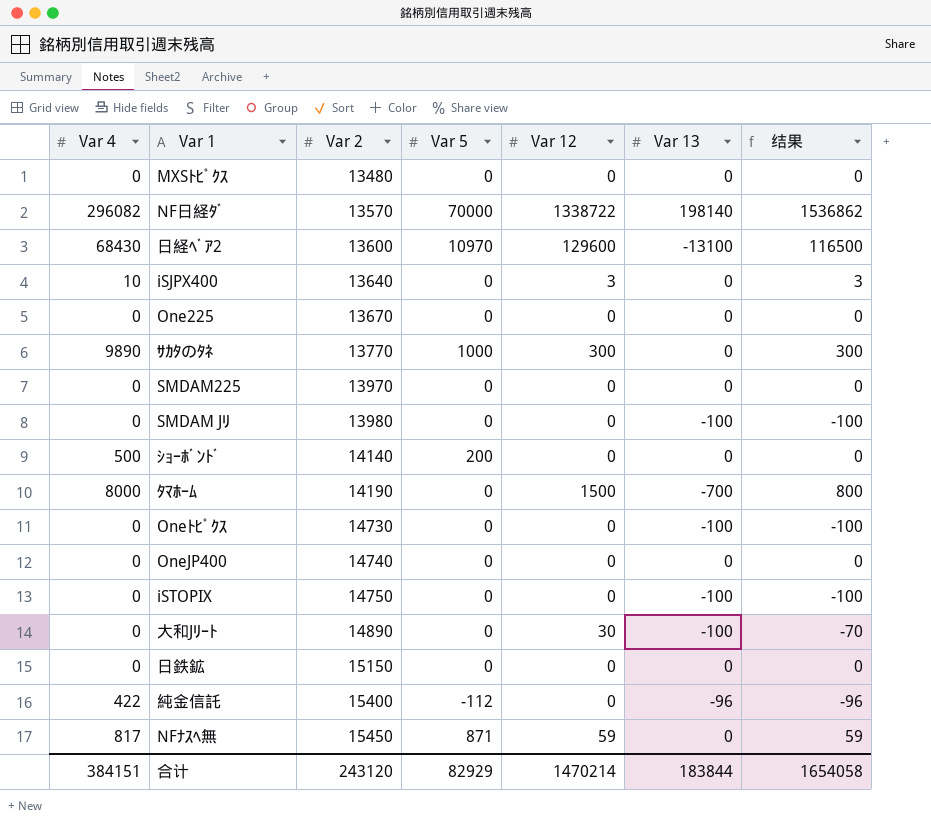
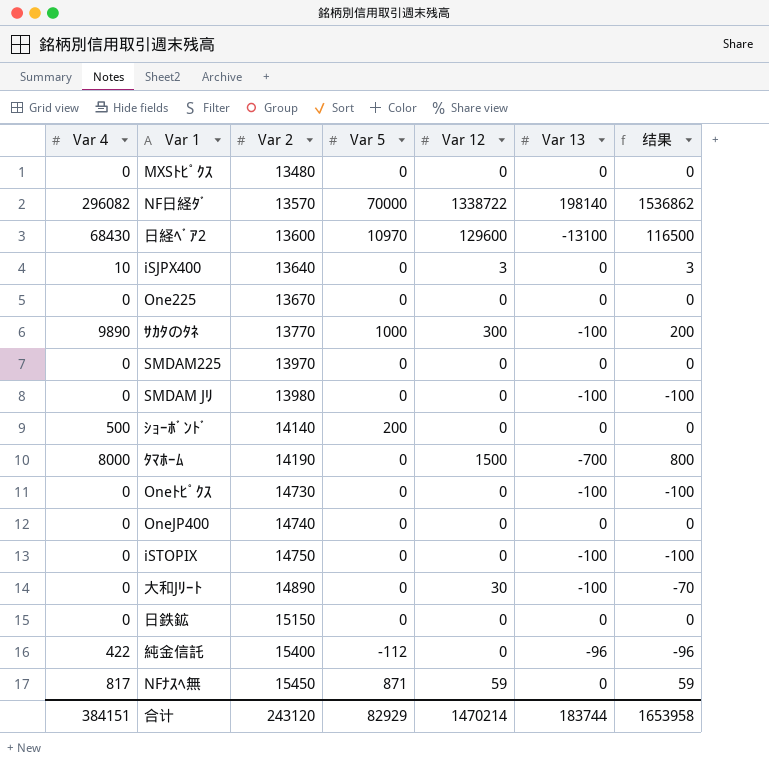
ｻｶﾀのﾀﾈ | Var 13: 0 -> -100
ｻｶﾀのﾀﾈ | 结果: 300 -> 200
合计 | Var 13: 183844 -> 183744
合计 | 结果: 1654058 -> 1653958

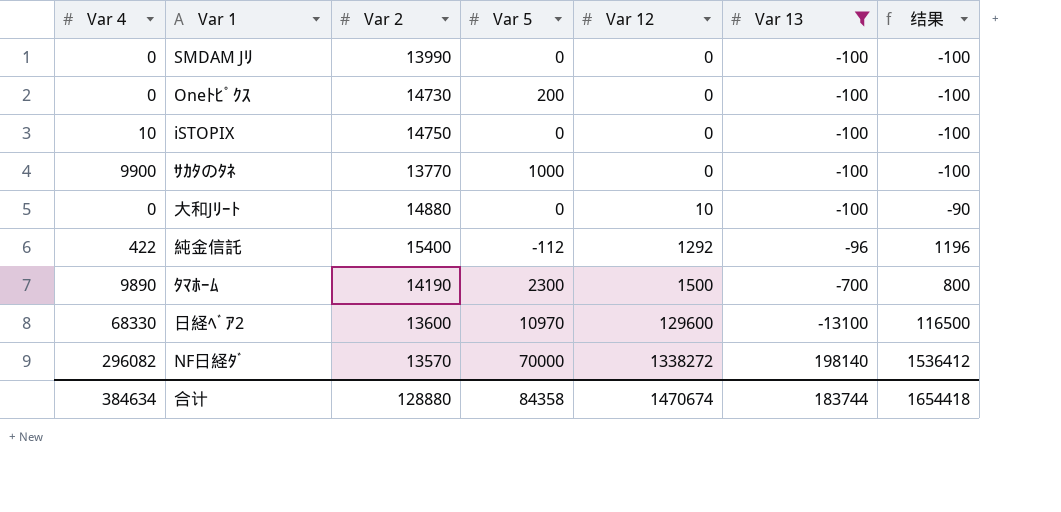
filter: none -> Var 13 != 0
row order: Var 2 ascending -> Var 12 ascending
SMDAM Jﾘ | Var 2: 13980 -> 13990
Oneﾄﾋﾟｸｽ | Var 5: 0 -> 200
iSTOPIX | Var 4: 0 -> 10
ｻｶﾀのﾀﾈ | Var 4: 9890 -> 9900
ｻｶﾀのﾀﾈ | Var 12: 300 -> 0
ｻｶﾀのﾀﾈ | 结果: 200 -> -100
大和Jﾘｰﾄ | Var 2: 14890 -> 14880
大和Jﾘｰﾄ | Var 12: 30 -> 10
大和Jﾘｰﾄ | 结果: -70 -> -90
純金信託 | Var 12: 0 -> 1292
純金信託 | 结果: -96 -> 1196
ﾀﾏﾎｰﾑ | Var 4: 8000 -> 9890
ﾀﾏﾎｰﾑ | Var 5: 0 -> 2300
日経ﾍﾞｱ2 | Var 4: 68430 -> 68330
NF日経ﾀﾞ | Var 12: 1338722 -> 1338272
NF日経ﾀﾞ | 结果: 1536862 -> 1536412
合计 | Var 4: 384151 -> 384634
合计 | Var 2: 243120 -> 128880
合计 | Var 5: 82929 -> 84358
合计 | Var 12: 1470214 -> 1470674
合计 | 结果: 1653958 -> 1654418

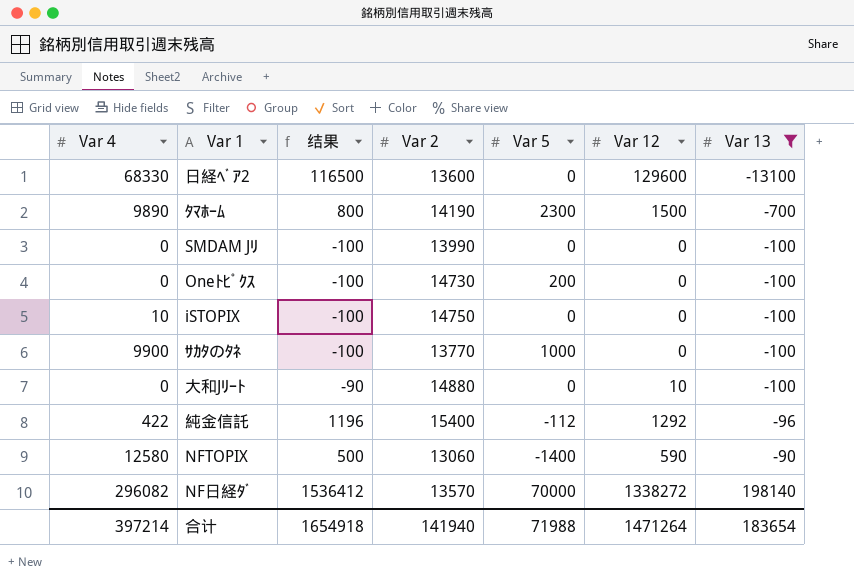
row order: Var 12 ascending -> Var 13 ascending
column 结果 | position: 7 -> 3
日経ﾍﾞｱ2 | Var 5: 10970 -> 0
row NFTOPIX: none -> 12580 | 500 | 13060 | -1400 | 590 | -90
合计 | Var 4: 384634 -> 397214
合计 | 结果: 1654418 -> 1654918
合计 | Var 2: 128880 -> 141940
合计 | Var 5: 84358 -> 71988
合计 | Var 12: 1470674 -> 1471264
合计 | Var 13: 183744 -> 183654

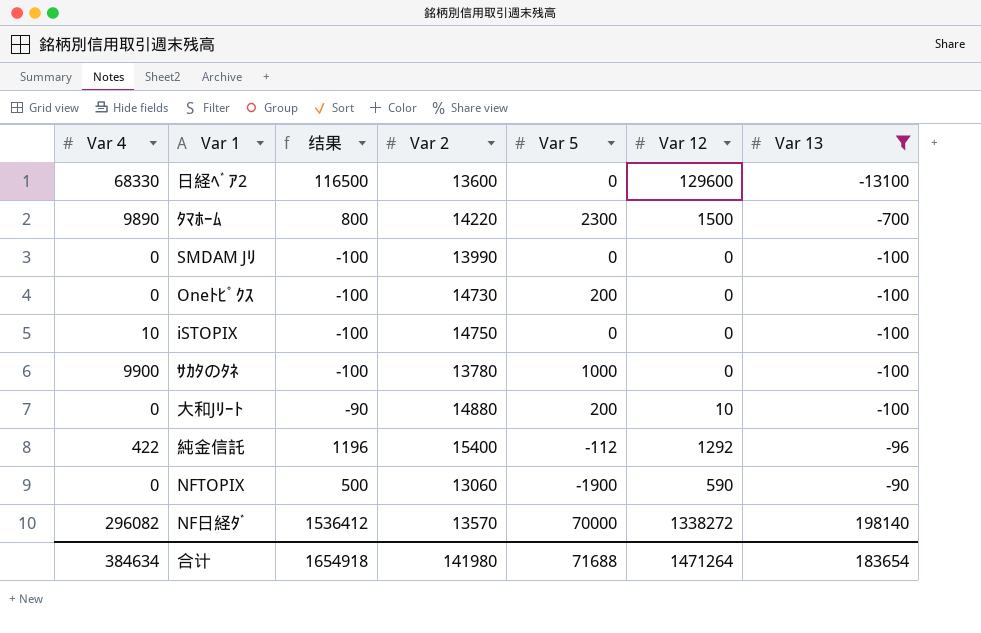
ﾀﾏﾎｰﾑ | Var 2: 14190 -> 14220
ｻｶﾀのﾀﾈ | Var 2: 13770 -> 13780
大和Jﾘｰﾄ | Var 5: 0 -> 200
NFTOPIX | Var 4: 12580 -> 0
NFTOPIX | Var 5: -1400 -> -1900
合计 | Var 4: 397214 -> 384634
合计 | Var 2: 141940 -> 141980
合计 | Var 5: 71988 -> 71688

